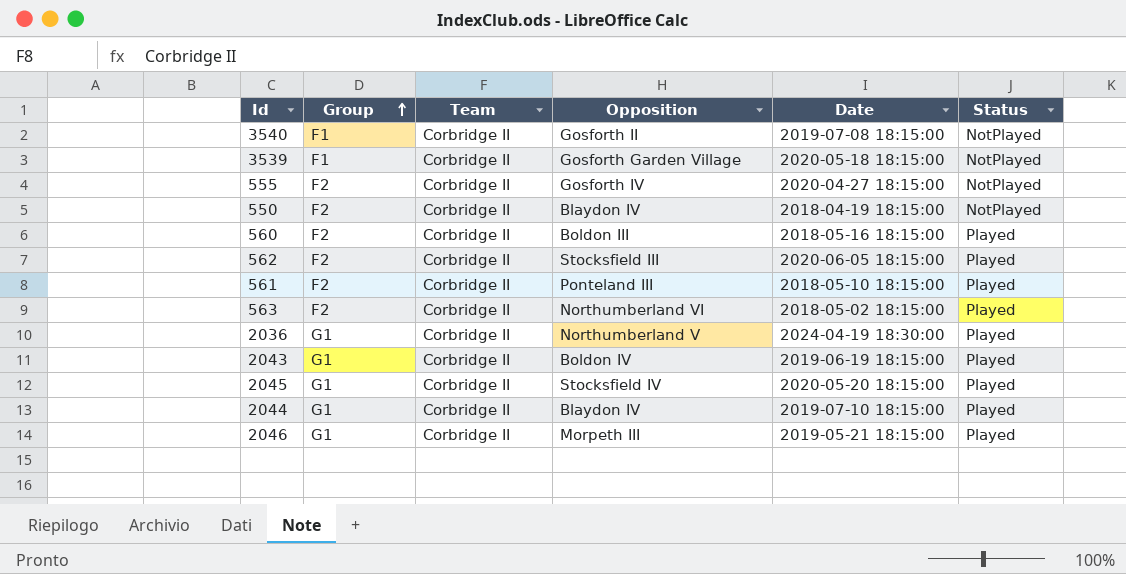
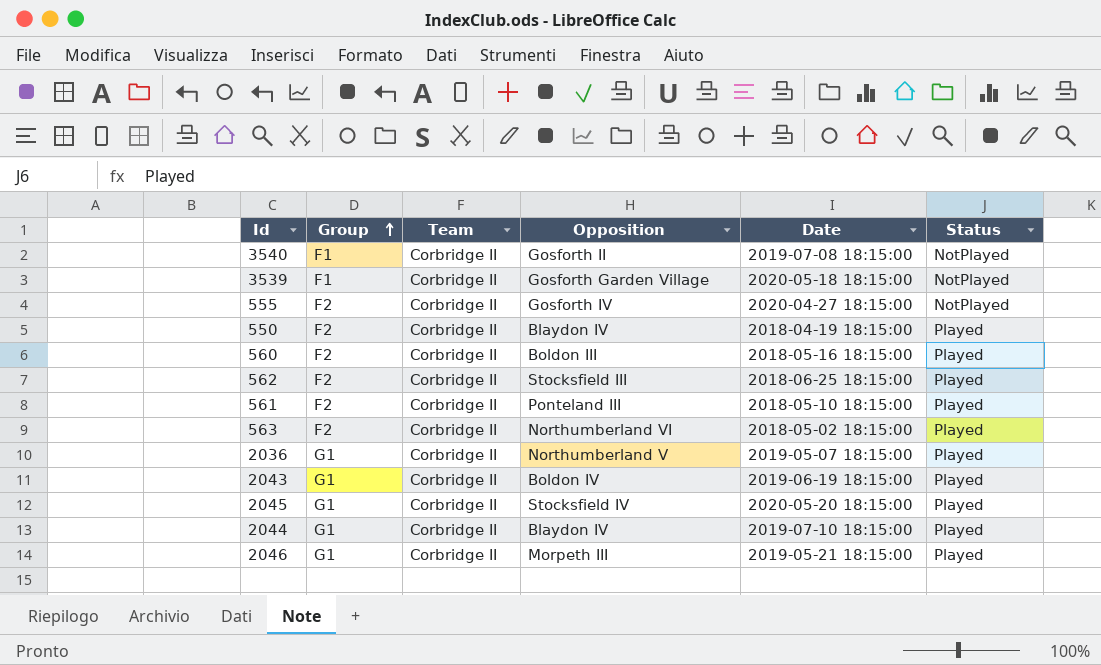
550 | Status: NotPlayed -> Played
562 | Date: 2020-06-05 18:15:00 -> 2018-06-25 18:15:00
2036 | Date: 2024-04-19 18:30:00 -> 2019-05-07 18:15:00

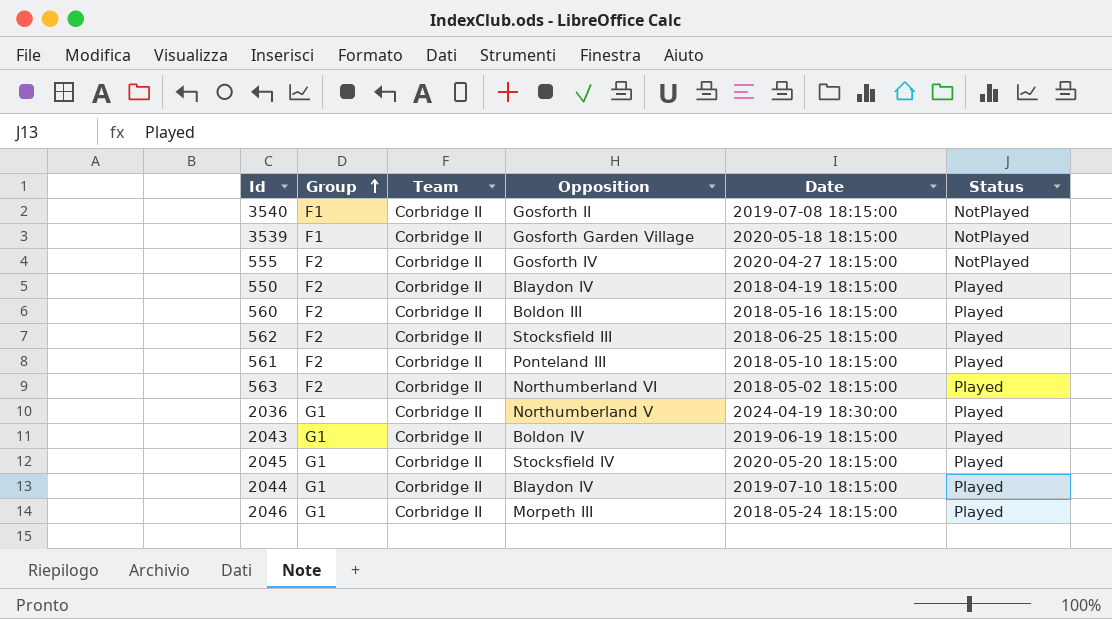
2036 | Date: 2019-05-07 18:15:00 -> 2024-04-19 18:30:00
2046 | Date: 2019-05-21 18:15:00 -> 2018-05-24 18:15:00

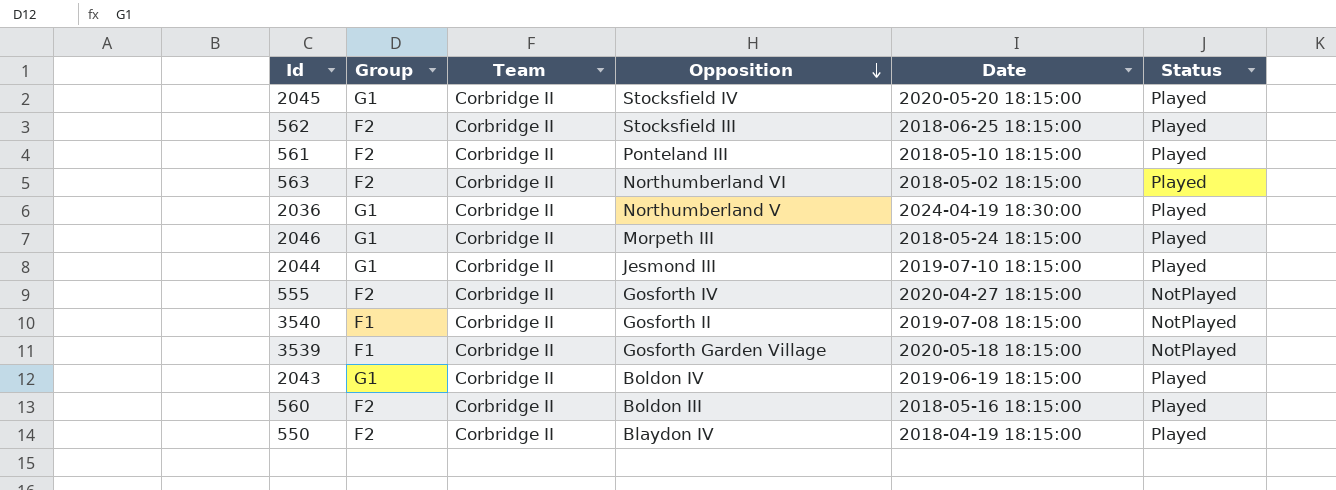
row order: Group ascending -> Opposition descending
2044 | Opposition: Blaydon IV -> Jesmond III

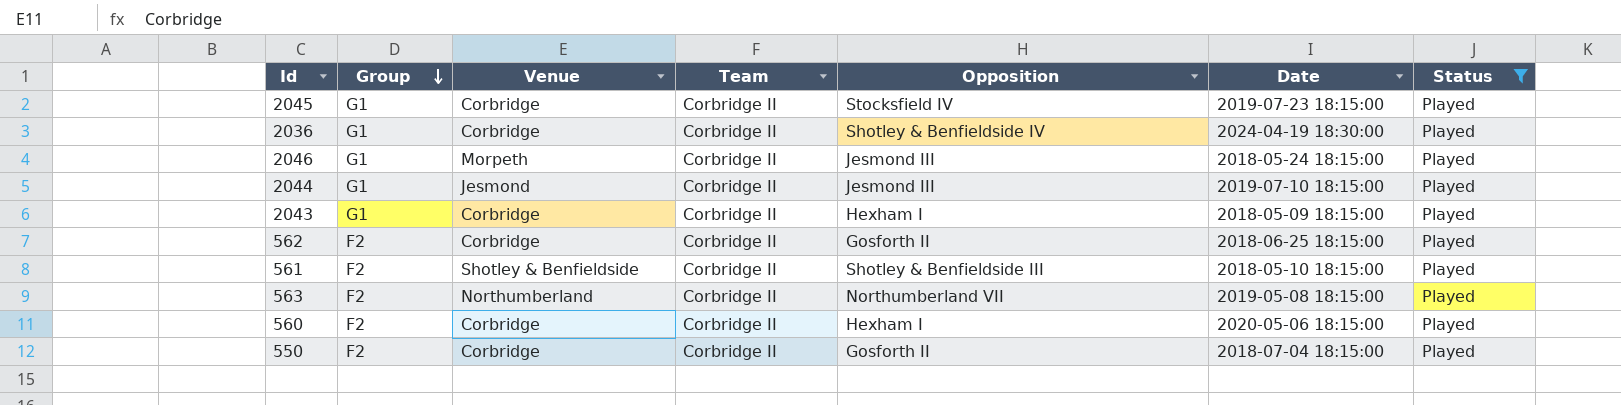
filter: none -> Status = Played
row order: Opposition descending -> Group descending
column Venue | position: none -> 3
2045 | Date: 2020-05-20 18:15:00 -> 2019-07-23 18:15:00
2036 | Opposition: Northumberland V -> Shotley & Benfieldside IV
2046 | Opposition: Morpeth III -> Jesmond III
2043 | Opposition: Boldon IV -> Hexham I
2043 | Date: 2019-06-19 18:15:00 -> 2018-05-09 18:15:00
562 | Opposition: Stocksfield III -> Gosforth II
561 | Opposition: Ponteland III -> Shotley & Benfieldside III
563 | Opposition: Northumberland VI -> Northumberland VII
563 | Date: 2018-05-02 18:15:00 -> 2019-05-08 18:15:00
560 | Opposition: Boldon III -> Hexham I
560 | Date: 2018-05-16 18:15:00 -> 2020-05-06 18:15:00
550 | Opposition: Blaydon IV -> Gosforth II
550 | Date: 2018-04-19 18:15:00 -> 2018-07-04 18:15:00

